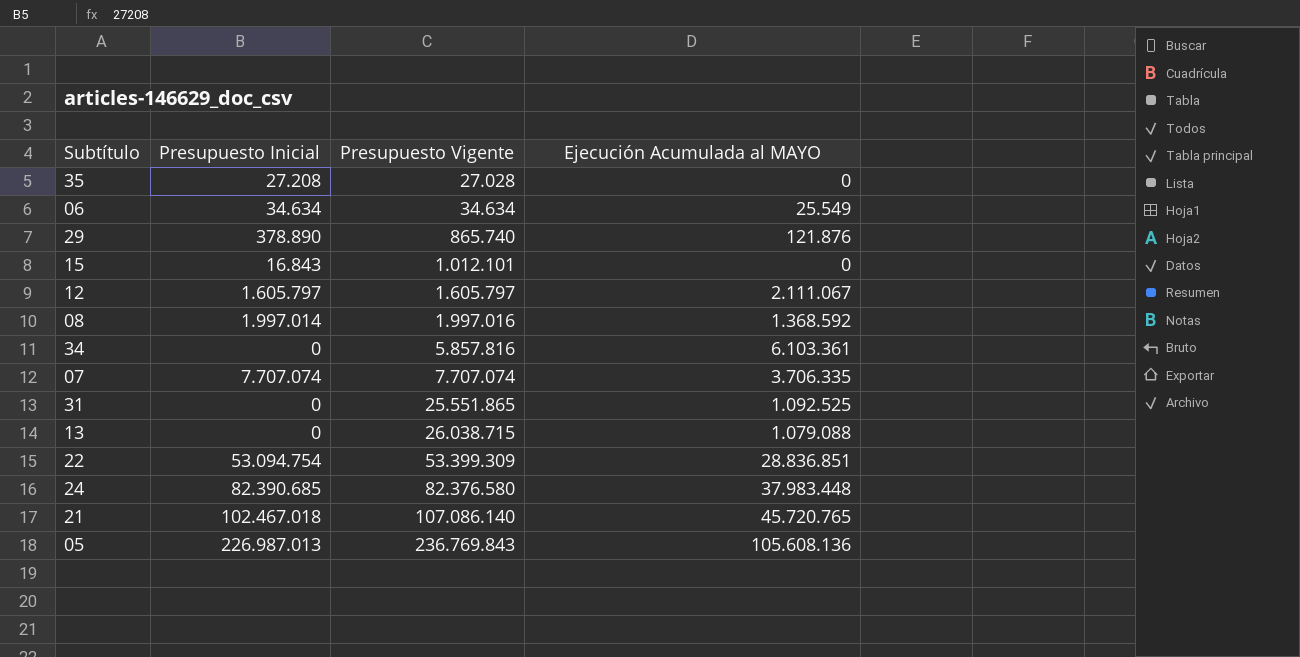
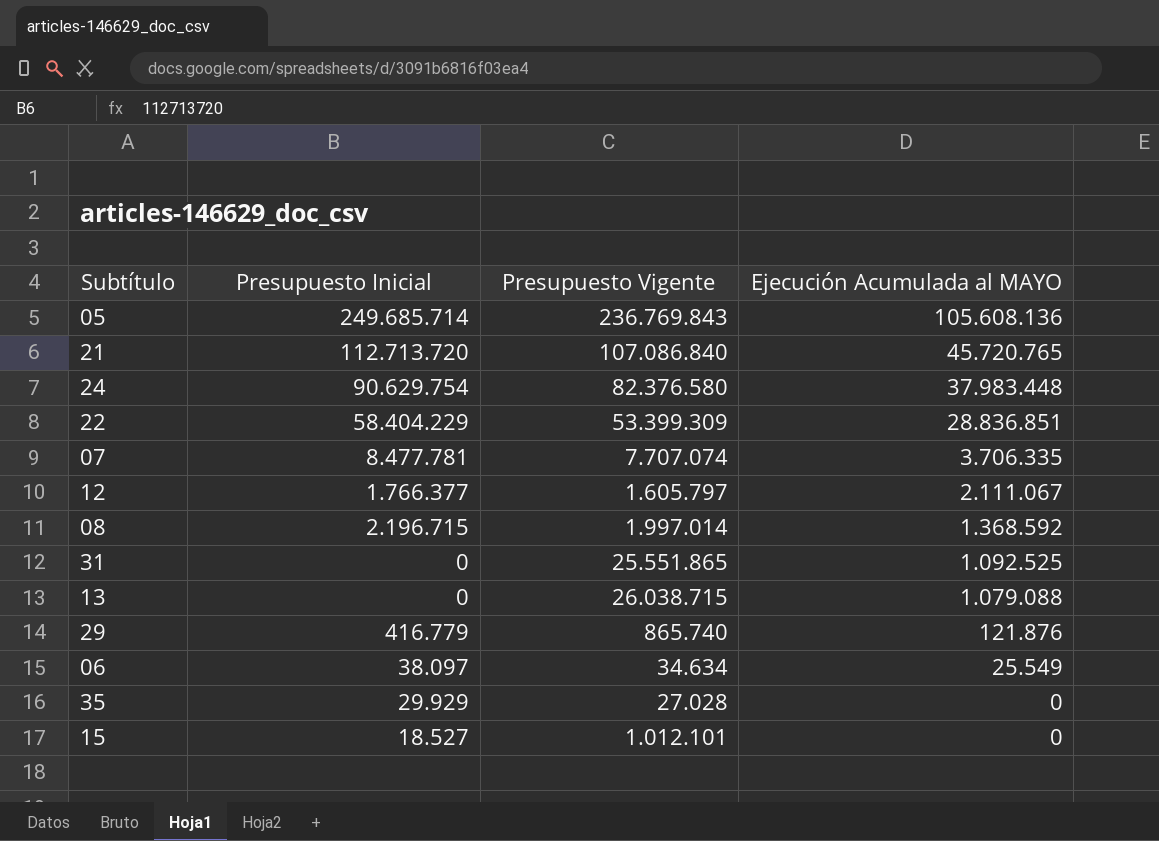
row order: Presupuesto Vigente ascending -> Ejecución Acumulada al MAYO descending
row 34: 0 | 5.857.816 | 6.103.361 -> none
05 | Presupuesto Inicial: 226.987.013 -> 249.685.714
21 | Presupuesto Inicial: 102.467.018 -> 112.713.720
21 | Presupuesto Vigente: 107.086.140 -> 107.086.840
24 | Presupuesto Inicial: 82.390.685 -> 90.629.754
22 | Presupuesto Inicial: 53.094.754 -> 58.404.229
07 | Presupuesto Inicial: 7.707.074 -> 8.477.781
12 | Presupuesto Inicial: 1.605.797 -> 1.766.377
08 | Presupuesto Inicial: 1.997.014 -> 2.196.715
08 | Presupuesto Vigente: 1.997.016 -> 1.997.014
29 | Presupuesto Inicial: 378.890 -> 416.779
06 | Presupuesto Inicial: 34.634 -> 38.097
35 | Presupuesto Inicial: 27.208 -> 29.929
15 | Presupuesto Inicial: 16.843 -> 18.527

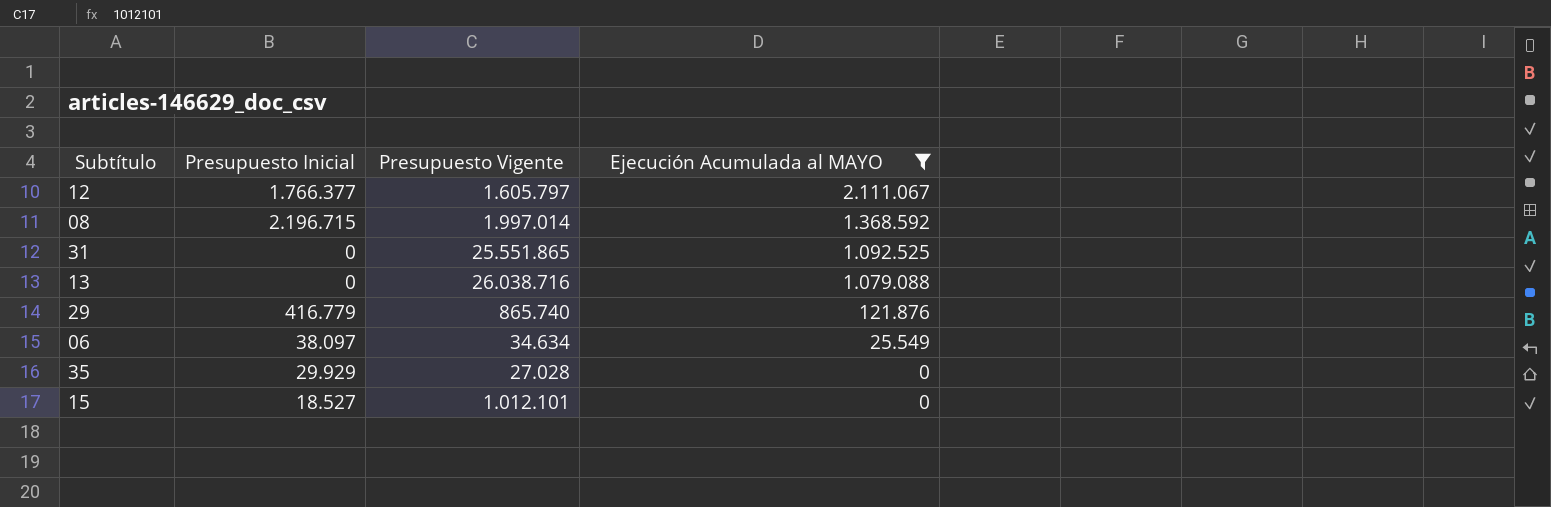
filter: none -> Ejecución Acumulada al MAYO <= 2.111.067
13 | Presupuesto Vigente: 26.038.715 -> 26.038.716

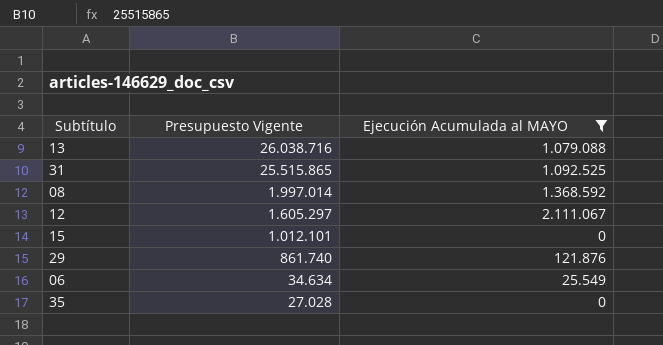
row order: Ejecución Acumulada al MAYO descending -> Presupuesto Vigente descending
column Presupuesto Inicial | position: 2 -> none
31 | Presupuesto Vigente: 25.551.865 -> 25.515.865
12 | Presupuesto Vigente: 1.605.797 -> 1.605.297
29 | Presupuesto Vigente: 865.740 -> 861.740

